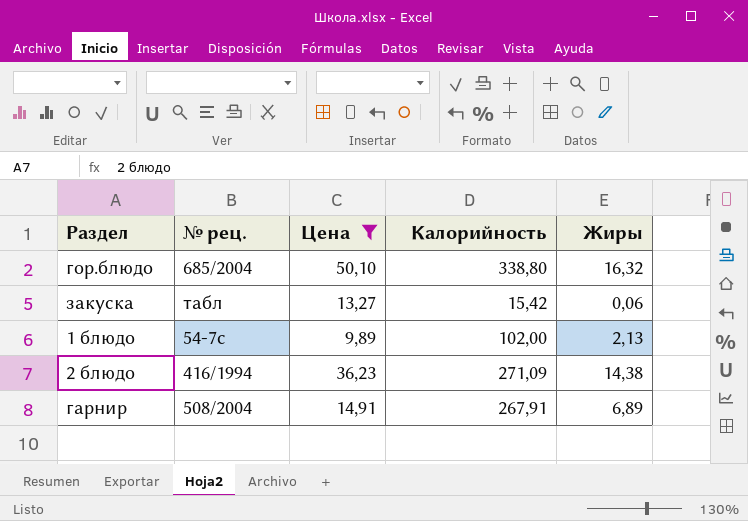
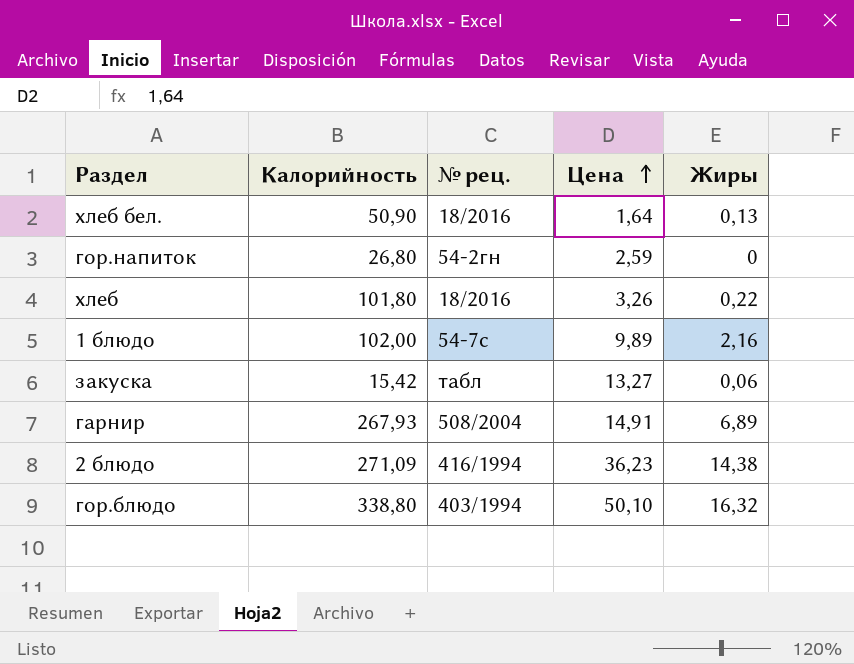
filter: Цена >= 9,89 -> none
row order: none -> Цена ascending
column Калорийность | position: 4 -> 2
1 блюдо | Жиры: 2,13 -> 2,16
гарнир | Калорийность: 267,91 -> 267,93
гор.блюдо | № рец.: 685/2004 -> 403/1994

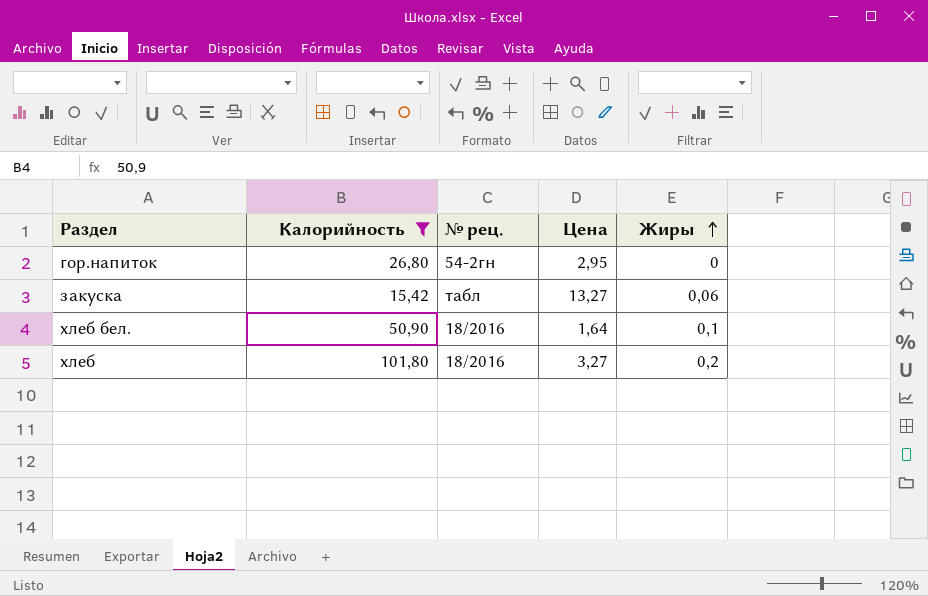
filter: none -> Калорийность <= 101,80
row order: Цена ascending -> Жиры ascending
гор.напиток | Цена: 2,59 -> 2,95
хлеб бел. | Жиры: 0,13 -> 0,1
хлеб | Цена: 3,26 -> 3,27
хлеб | Жиры: 0,22 -> 0,2

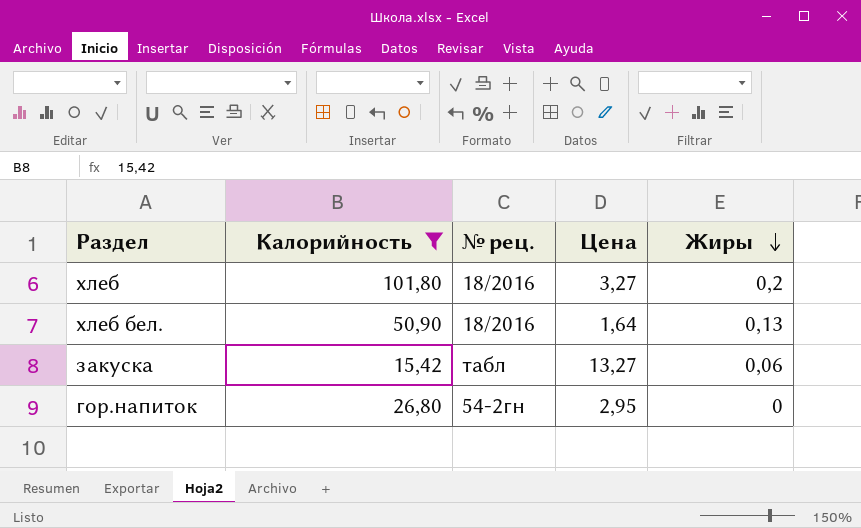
row order: Жиры ascending -> Жиры descending
хлеб бел. | Жиры: 0,1 -> 0,13

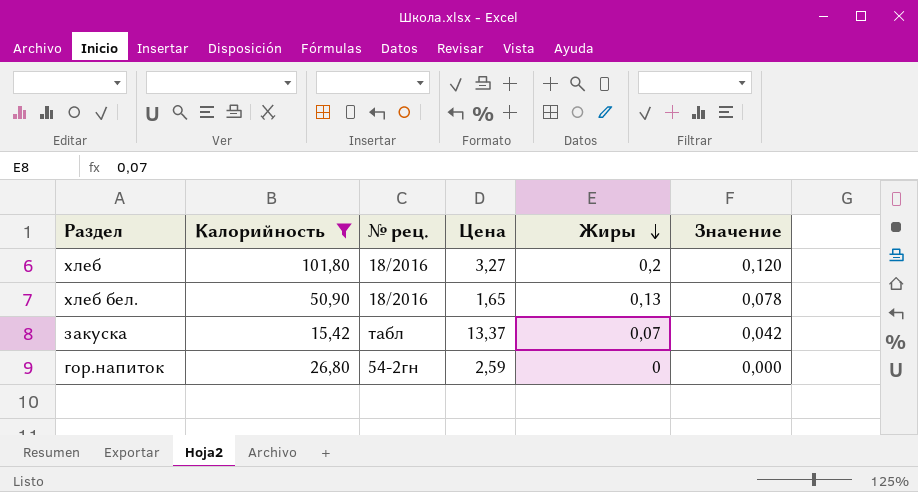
column Значение | formula: none -> [Жиры] * 0,6
хлеб бел. | Цена: 1,64 -> 1,65
закуска | Цена: 13,27 -> 13,37
закуска | Жиры: 0,06 -> 0,07
гор.напиток | Цена: 2,95 -> 2,59

